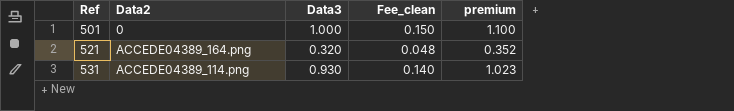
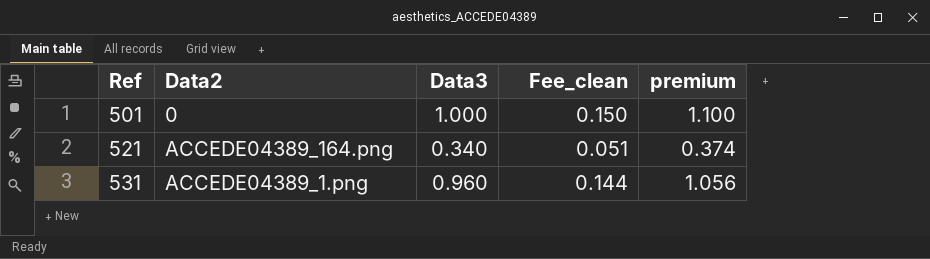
521 | Data3: 0.320 -> 0.340
521 | Fee_clean: 0.048 -> 0.051
521 | premium: 0.352 -> 0.374
531 | Data2: ACCEDE04389_114.png -> ACCEDE04389_1.png
531 | Data3: 0.930 -> 0.960
531 | Fee_clean: 0.140 -> 0.144
531 | premium: 1.023 -> 1.056

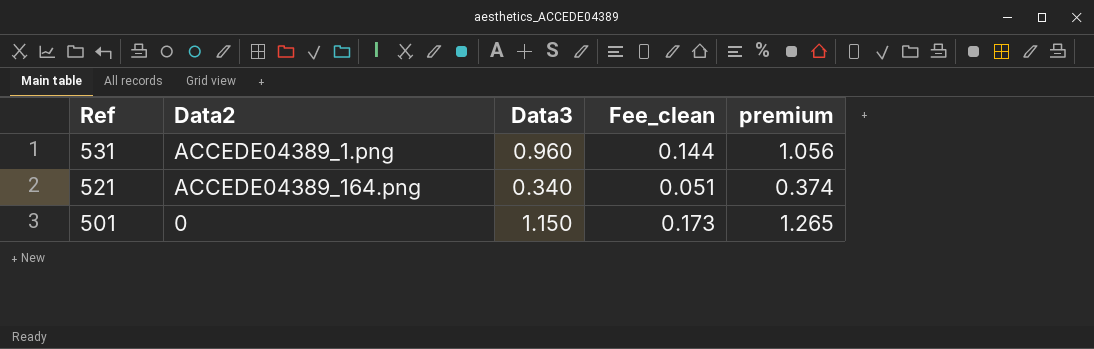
row order: Ref ascending -> Ref descending
501 | Data3: 1.000 -> 1.150
501 | Fee_clean: 0.150 -> 0.173
501 | premium: 1.100 -> 1.265

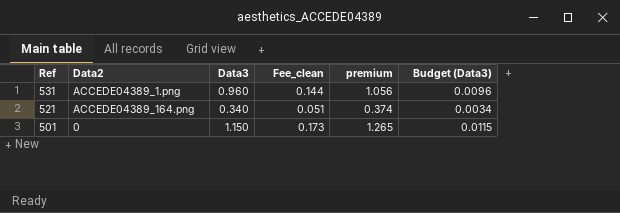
column Budget (Data3) | formula: none -> [Data3] * 0.01

